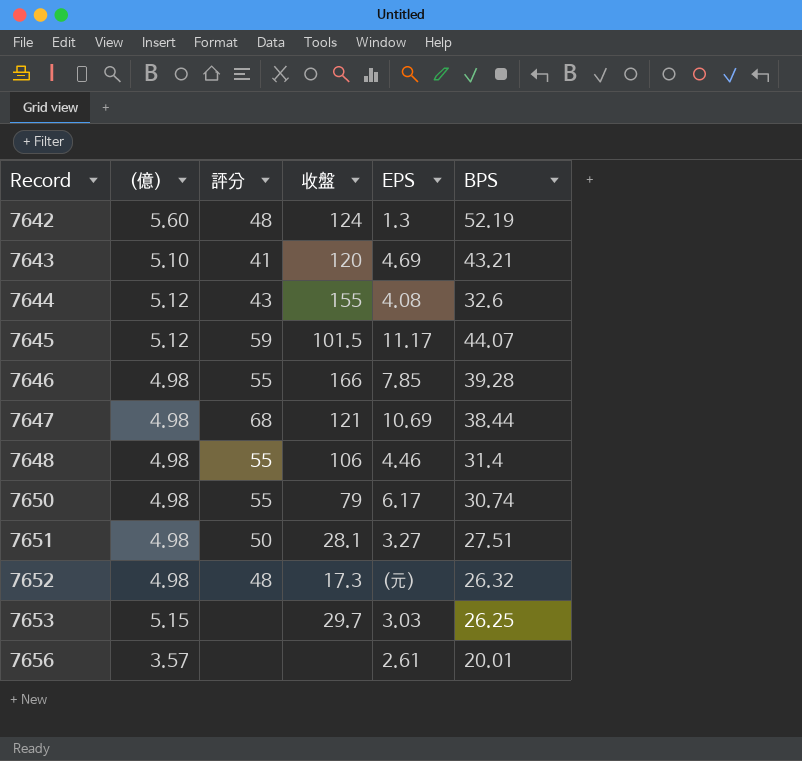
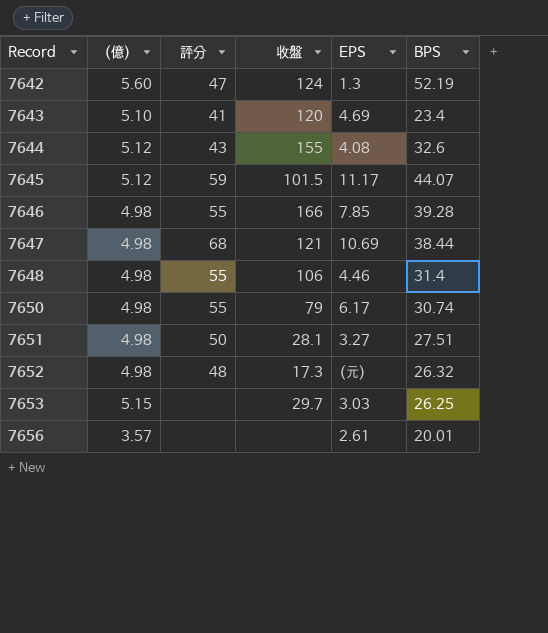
7642 | 評分: 48 -> 47
7643 | BPS: 43.21 -> 23.4

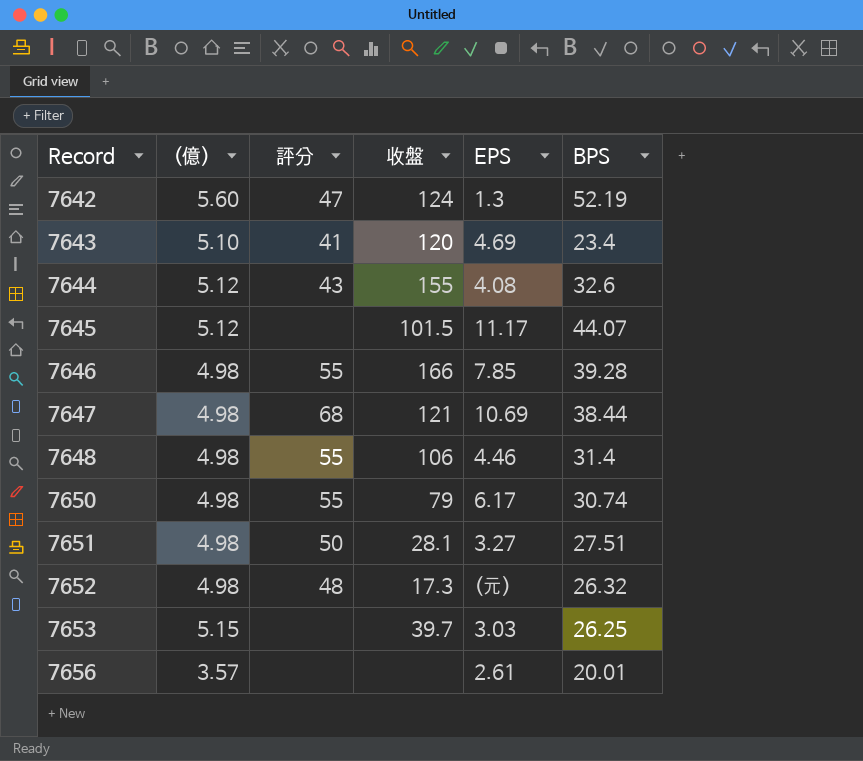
7645 | 評分: 59 -> none
7653 | 收盤: 29.7 -> 39.7

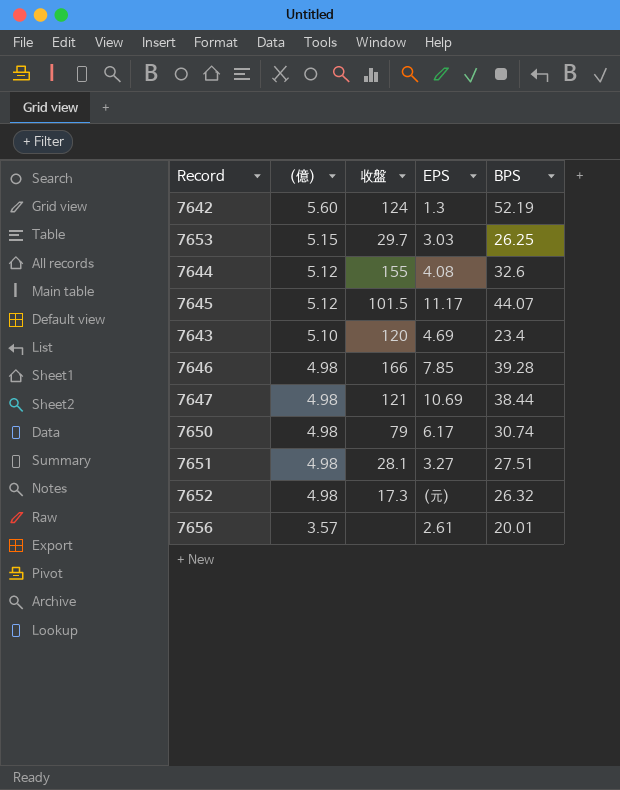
row order: Record ascending -> (億) descending
column 評分 | position: 3 -> none
row 7648: 4.98 | 55 | 106 | 4.46 | 31.4 -> none
7653 | 收盤: 39.7 -> 29.7

